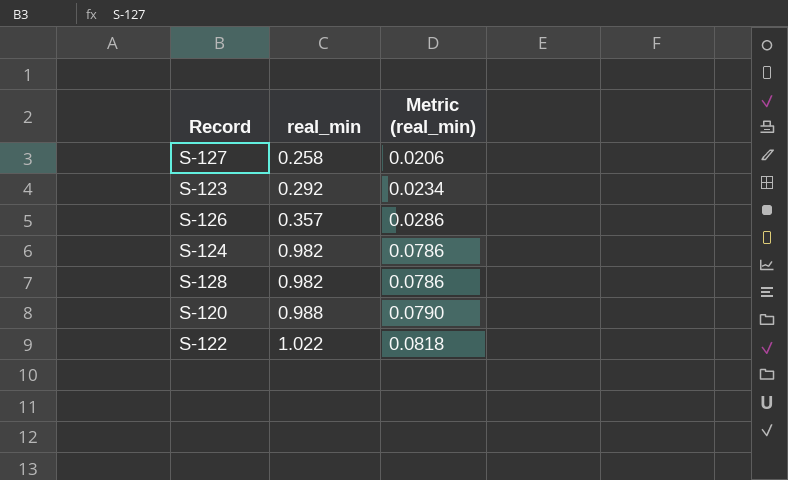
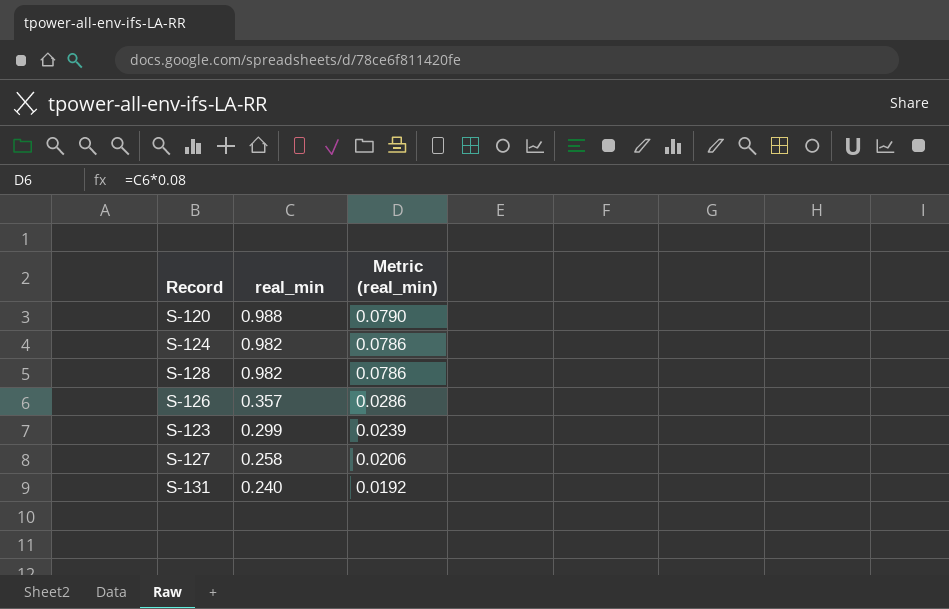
row order: real_min ascending -> real_min descending
row S-122: 1.022 | 0.0818 -> none
S-123 | real_min: 0.292 -> 0.299
S-123 | Metric (real_min): 0.0234 -> 0.0239
row S-131: none -> 0.240 | 0.0192

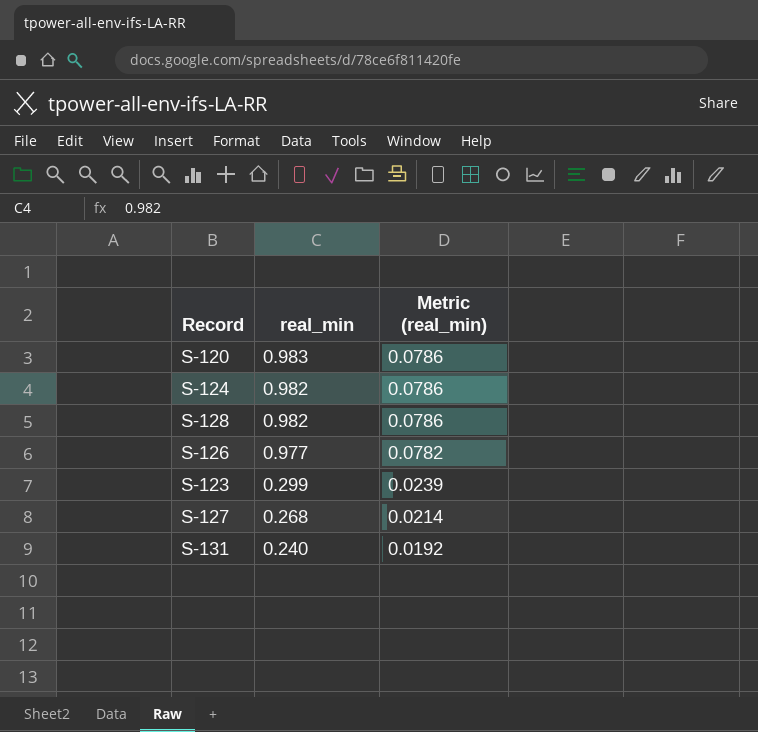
S-120 | real_min: 0.988 -> 0.983
S-120 | Metric (real_min): 0.0790 -> 0.0786
S-126 | real_min: 0.357 -> 0.977
S-126 | Metric (real_min): 0.0286 -> 0.0782
S-127 | real_min: 0.258 -> 0.268
S-127 | Metric (real_min): 0.0206 -> 0.0214

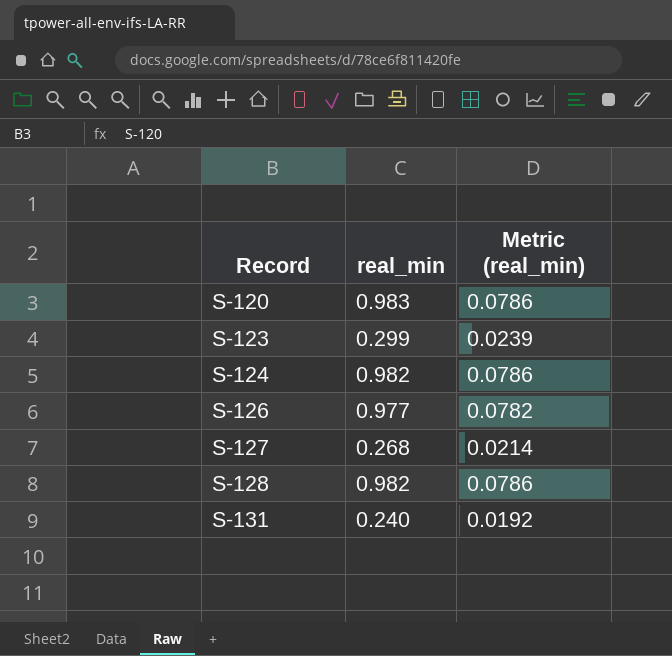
row order: real_min descending -> Record ascending

